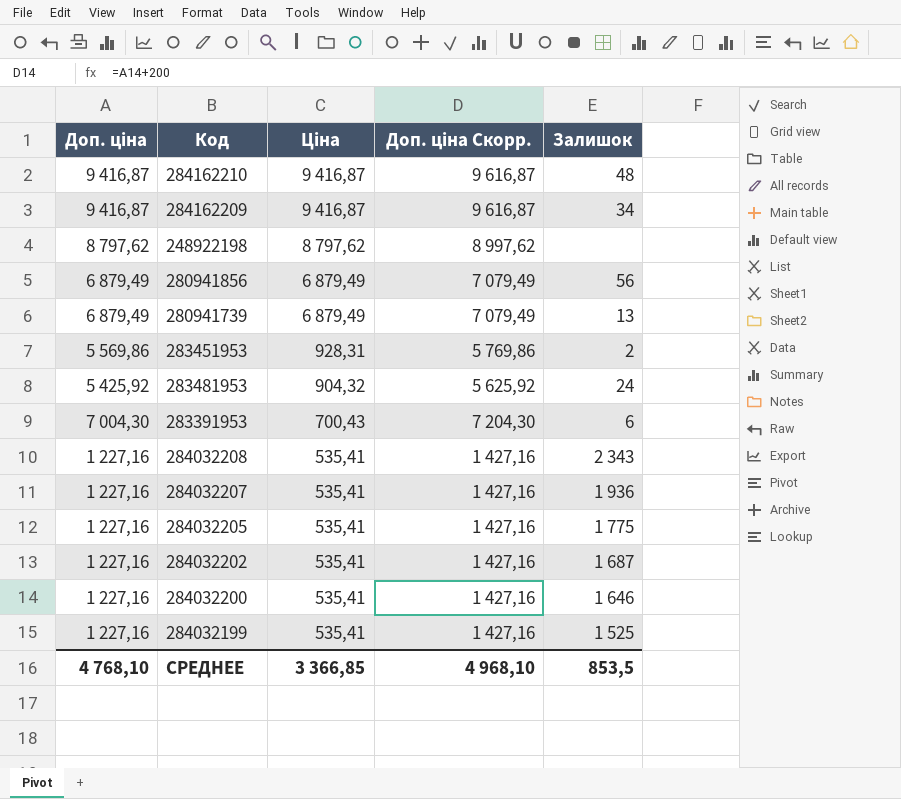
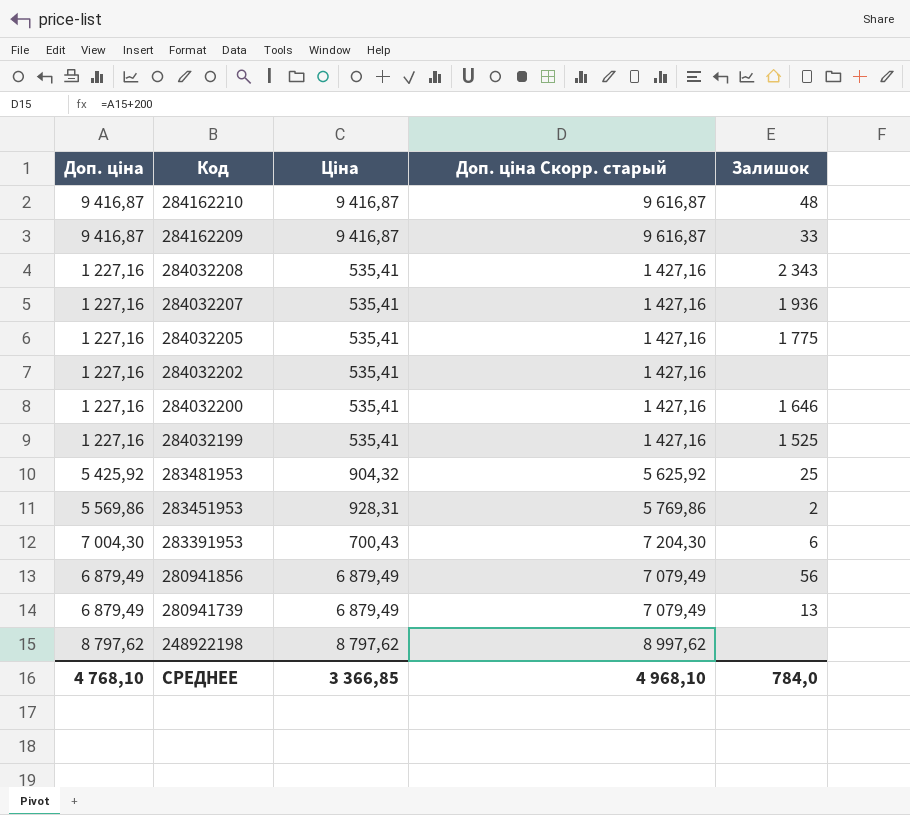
row order: Ціна descending -> Код descending
column name: Доп. ціна Скорр. -> Доп. ціна Скорр. старый
284162209 | Залишок: 34 -> 33
284032202 | Залишок: 1 687 -> none
283481953 | Залишок: 24 -> 25
СРЕДНЕЕ | Залишок: 853,5 -> 784,0

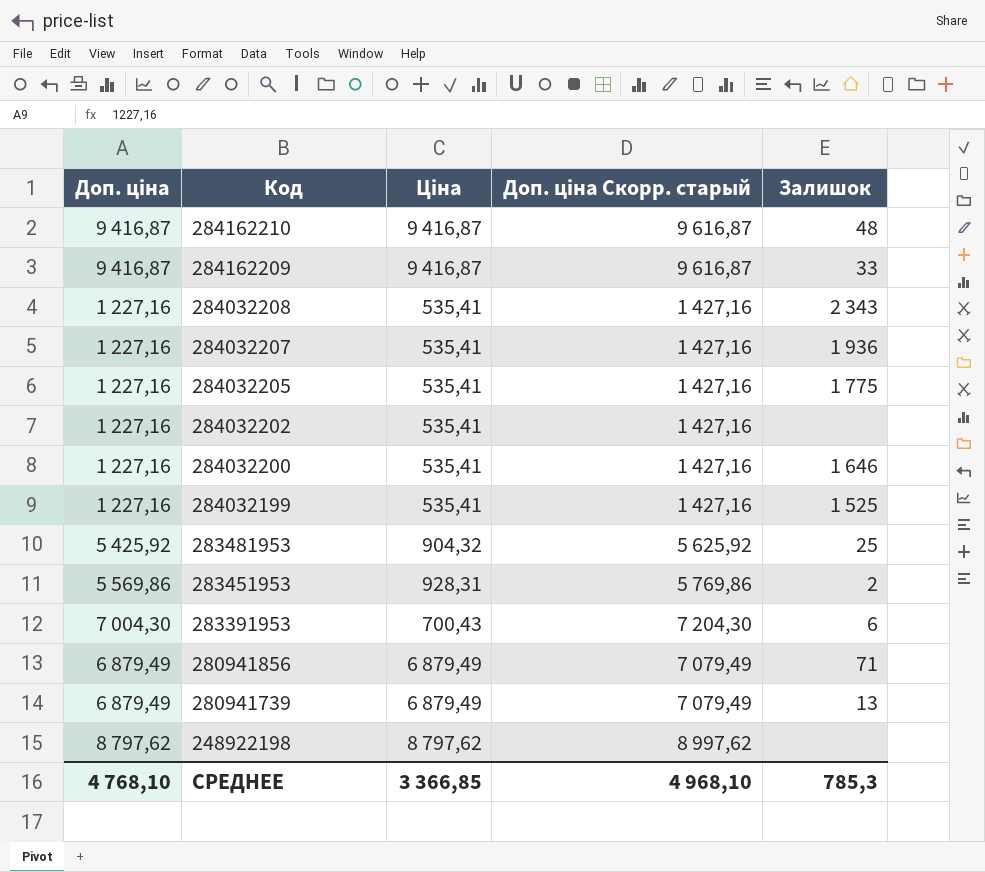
280941856 | Залишок: 56 -> 71
СРЕДНЕЕ | Залишок: 784,0 -> 785,3

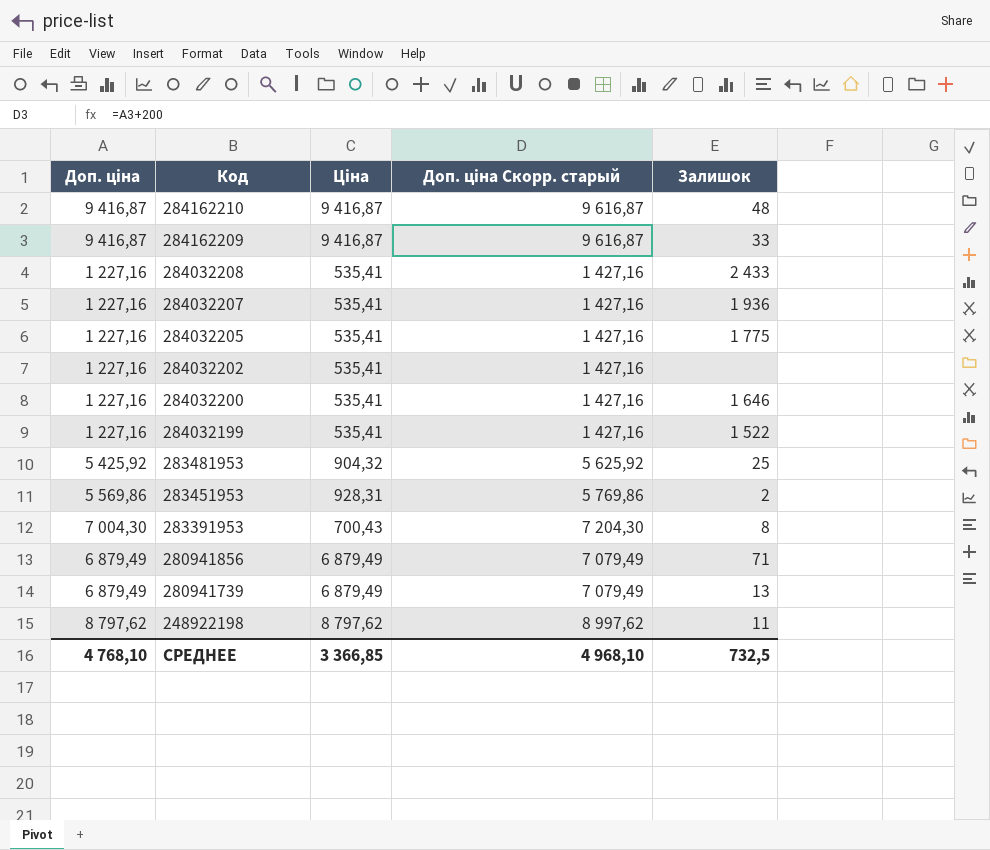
284032208 | Залишок: 2 343 -> 2 433
284032199 | Залишок: 1 525 -> 1 522
283391953 | Залишок: 6 -> 8
248922198 | Залишок: none -> 11
СРЕДНЕЕ | Залишок: 785,3 -> 732,5

